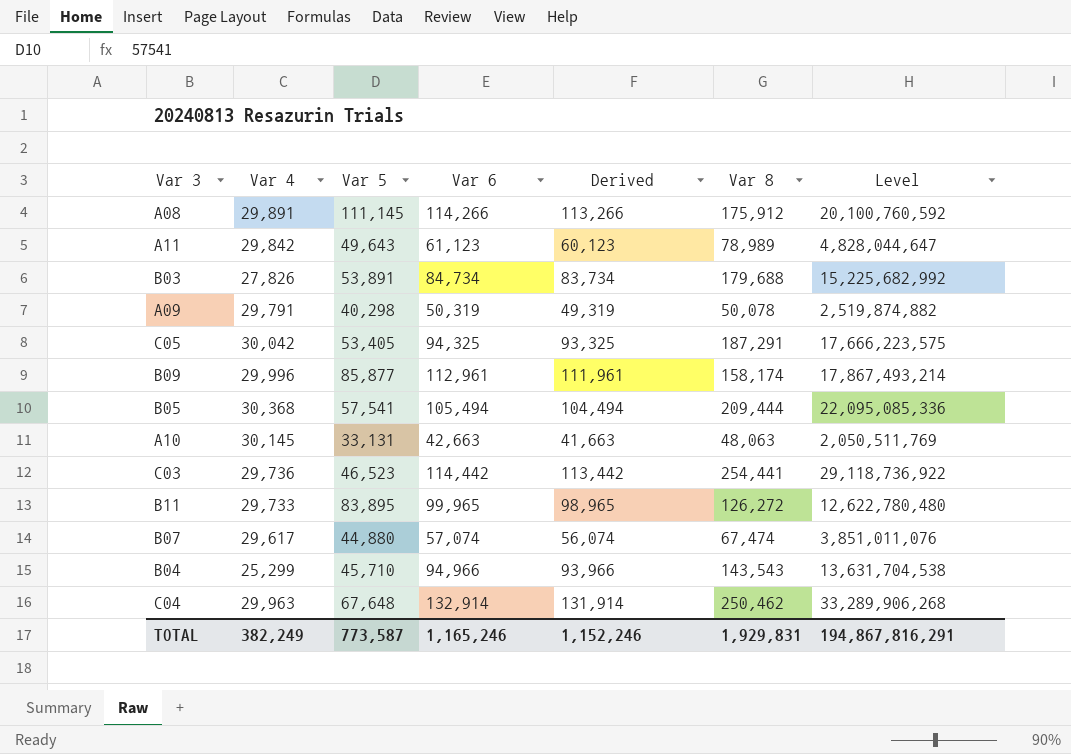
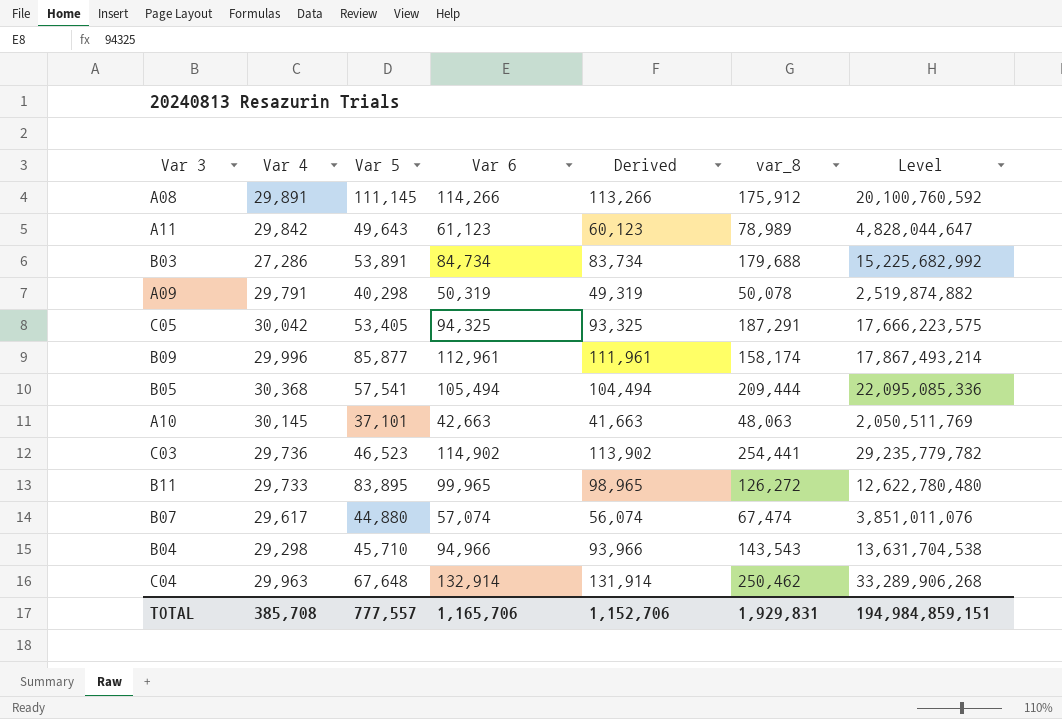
column name: Var 8 -> var_8
B03 | Var 4: 27,826 -> 27,286
A10 | Var 5: 33,131 -> 37,101
C03 | Var 6: 114,442 -> 114,902
C03 | Derived: 113,442 -> 113,902
C03 | Level: 29,118,736,922 -> 29,235,779,782
B04 | Var 4: 25,299 -> 29,298
TOTAL | Var 4: 382,249 -> 385,708
TOTAL | Var 5: 773,587 -> 777,557
TOTAL | Var 6: 1,165,246 -> 1,165,706
TOTAL | Derived: 1,152,246 -> 1,152,706
TOTAL | Level: 194,867,816,291 -> 194,984,859,151

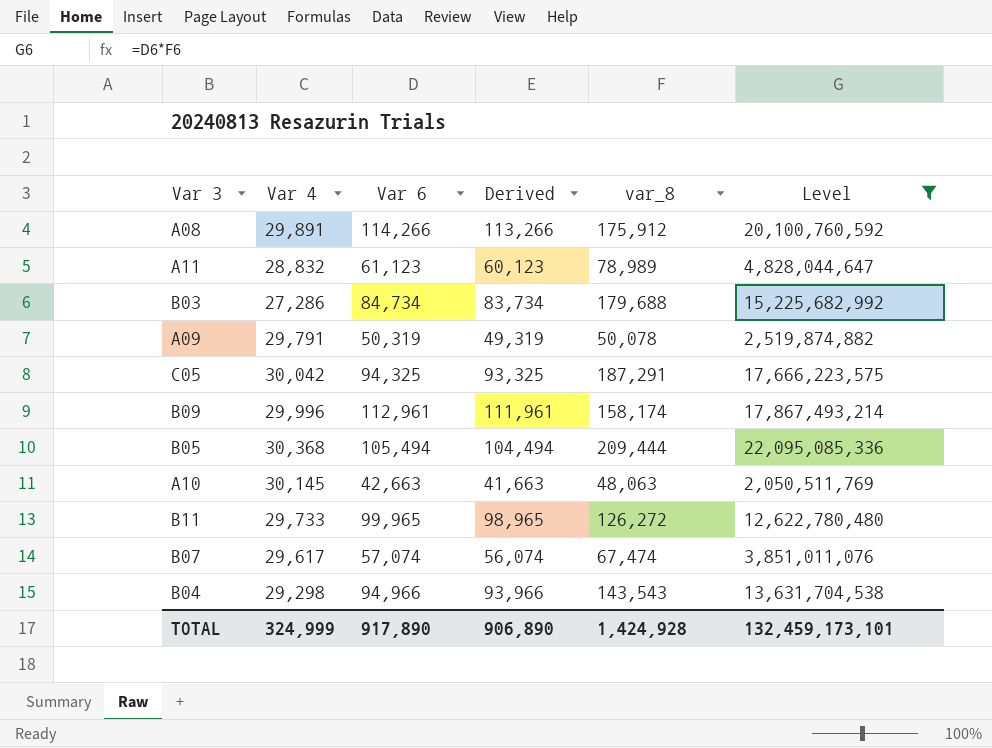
filter: none -> Level <= 22,095,085,336
column Var 5 | position: 3 -> none
A11 | Var 4: 29,842 -> 28,832
TOTAL | Var 4: 385,708 -> 324,999
TOTAL | Var 6: 1,165,706 -> 917,890
TOTAL | Derived: 1,152,706 -> 906,890
TOTAL | var_8: 1,929,831 -> 1,424,928
TOTAL | Level: 194,984,859,151 -> 132,459,173,101

